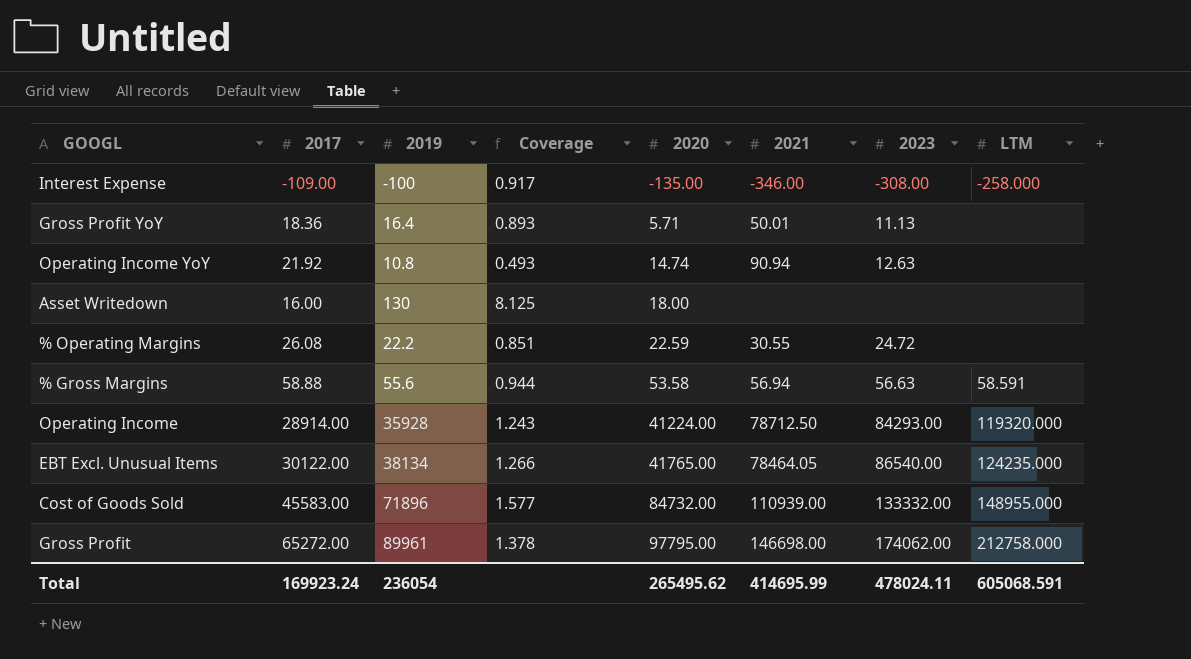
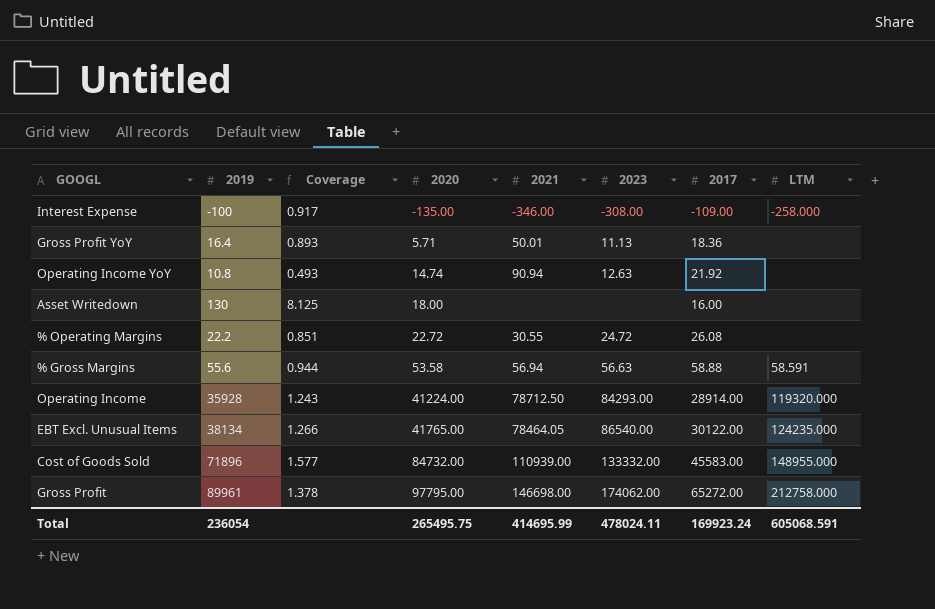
column 2017 | position: 2 -> 7
% Operating Margins | 2020: 22.59 -> 22.72
Total | 2020: 265495.62 -> 265495.75

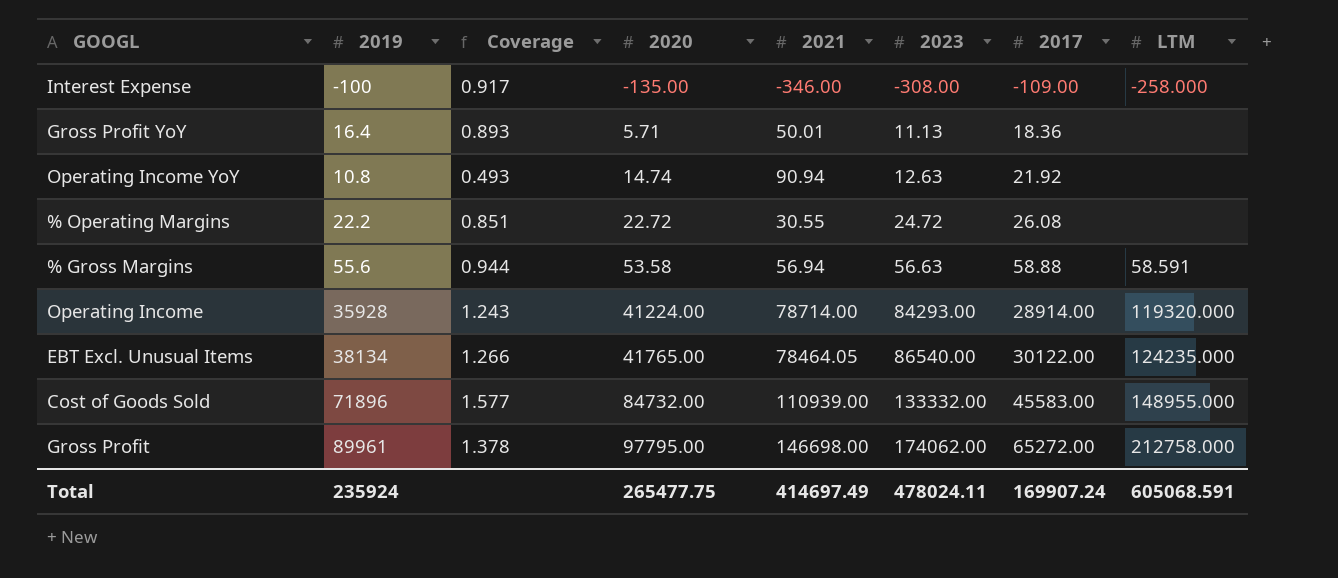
row Asset Writedown: 130 | 8.125 | 18.00 | none | none | 16.00 | none -> none
Operating Income | 2021: 78712.50 -> 78714.00
Total | 2019: 236054 -> 235924
Total | 2020: 265495.75 -> 265477.75
Total | 2021: 414695.99 -> 414697.49
Total | 2017: 169923.24 -> 169907.24

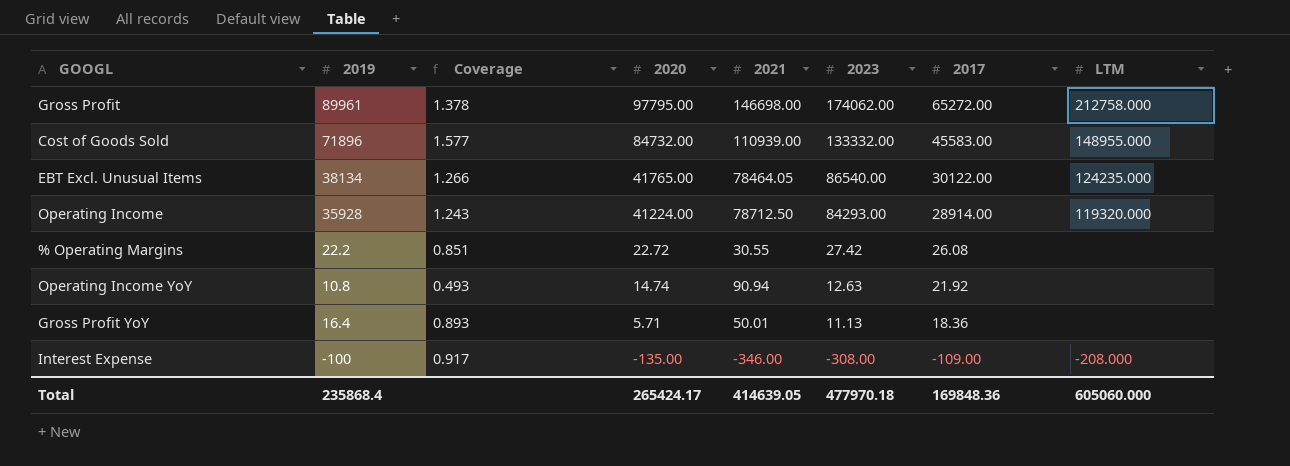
row order: 2020 ascending -> 2020 descending
row % Gross Margins: 55.6 | 0.944 | 53.58 | 56.94 | 56.63 | 58.88 | 58.591 -> none
Operating Income | 2021: 78714.00 -> 78712.50
% Operating Margins | 2023: 24.72 -> 27.42
Interest Expense | LTM: -258.000 -> -208.000
Total | 2019: 235924 -> 235868.4
Total | 2020: 265477.75 -> 265424.17
Total | 2021: 414697.49 -> 414639.05
Total | 2023: 478024.11 -> 477970.18
Total | 2017: 169907.24 -> 169848.36
Total | LTM: 605068.591 -> 605060.000

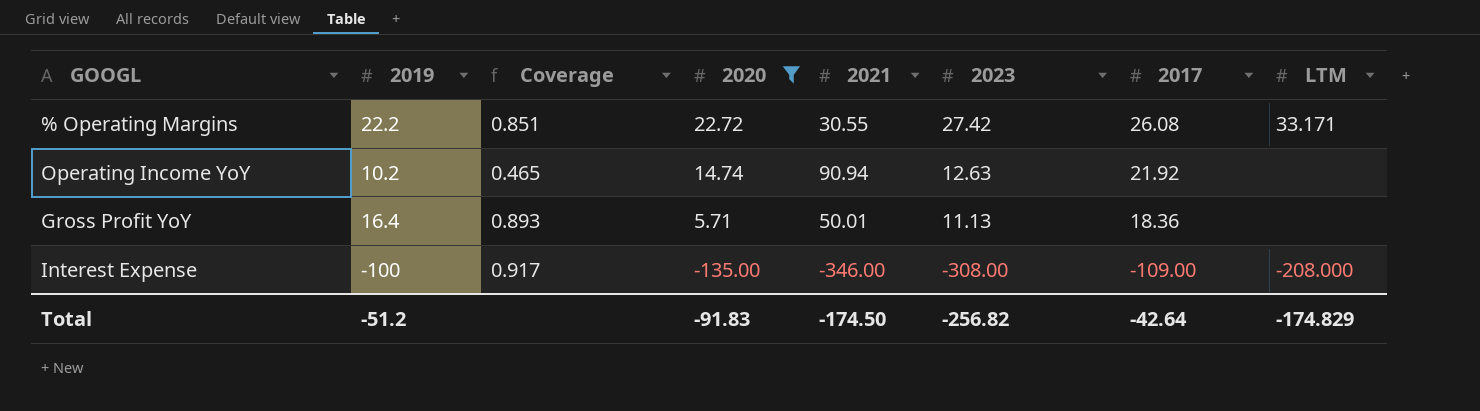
filter: none -> 2020 <= 22.72
% Operating Margins | LTM: none -> 33.171
Operating Income YoY | 2019: 10.8 -> 10.2
Operating Income YoY | Coverage: 0.493 -> 0.465
Total | 2019: 235868.4 -> -51.2
Total | 2020: 265424.17 -> -91.83
Total | 2021: 414639.05 -> -174.50
Total | 2023: 477970.18 -> -256.82
Total | 2017: 169848.36 -> -42.64
Total | LTM: 605060.000 -> -174.829

